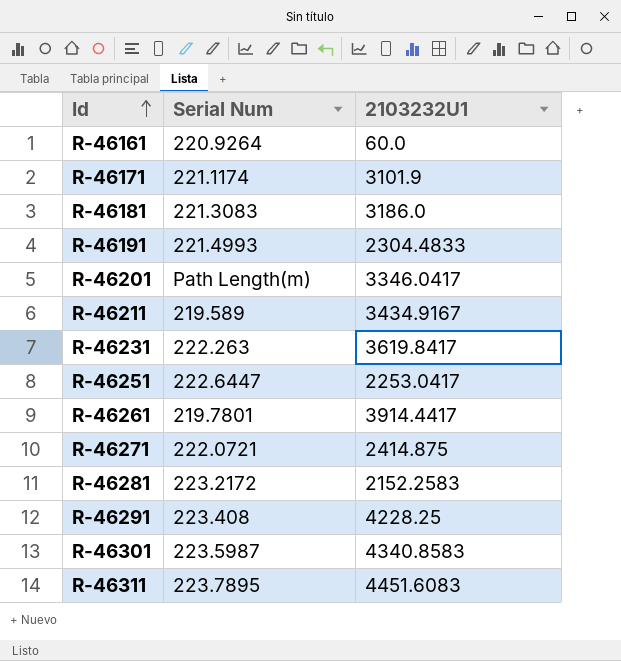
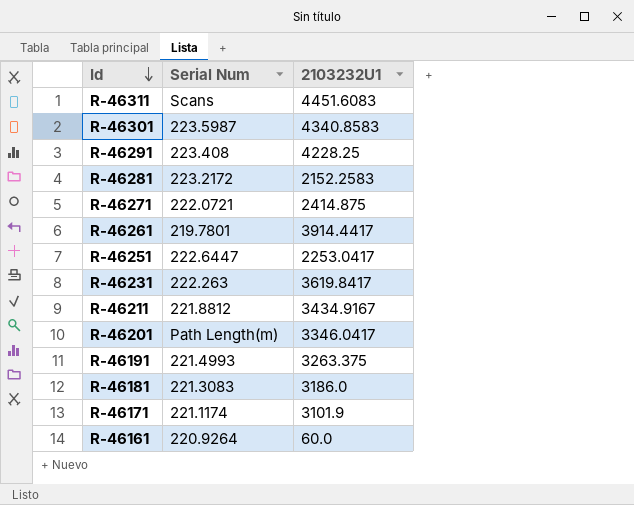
row order: Id ascending -> Id descending
R-46311 | Serial Num: 223.7895 -> Scans
R-46211 | Serial Num: 219.589 -> 221.8812
R-46191 | 2103232U1: 2304.4833 -> 3263.375

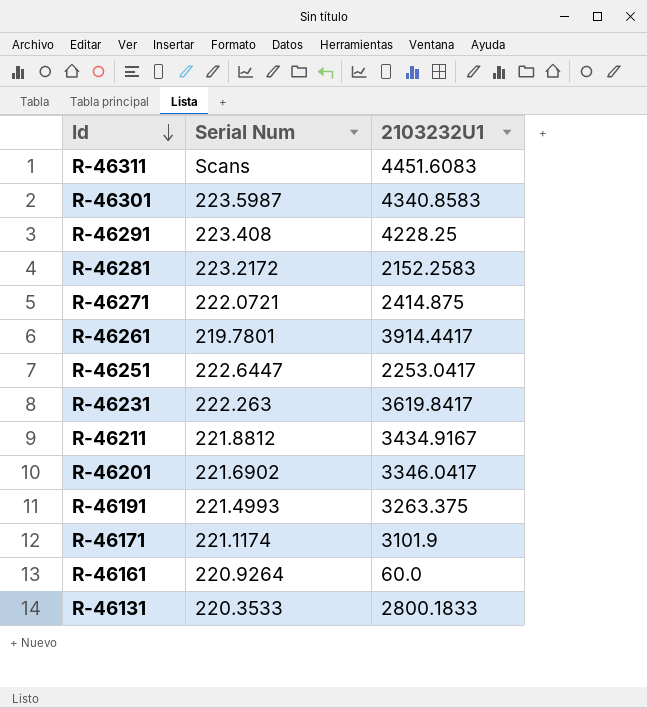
row R-46181: 221.3083 | 3186.0 -> none
R-46201 | Serial Num: Path Length(m) -> 221.6902
row R-46131: none -> 220.3533 | 2800.1833

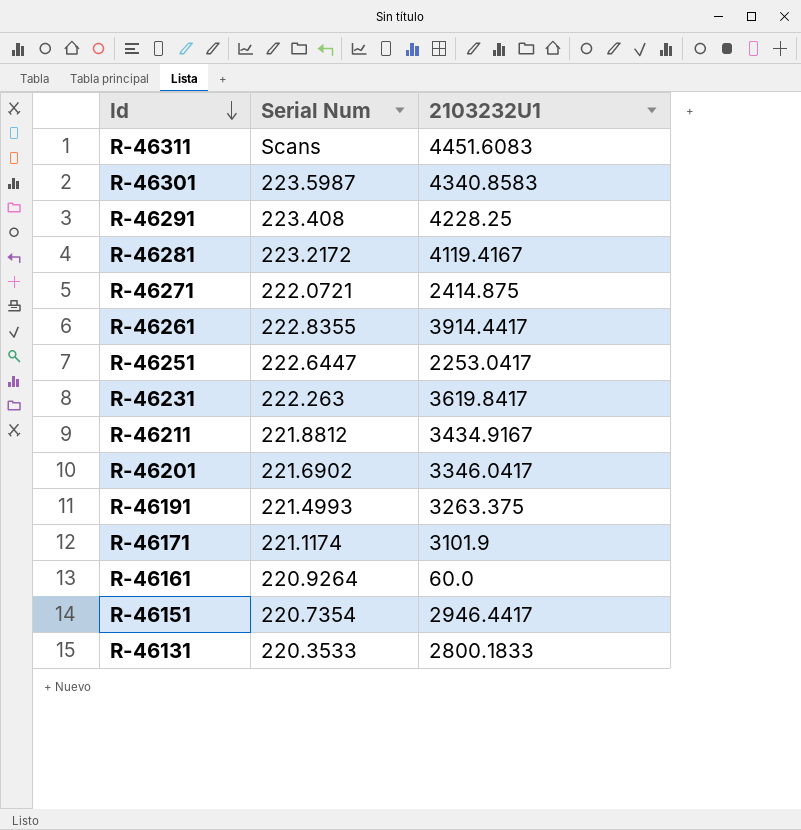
R-46281 | 2103232U1: 2152.2583 -> 4119.4167
R-46261 | Serial Num: 219.7801 -> 222.8355
row R-46151: none -> 220.7354 | 2946.4417

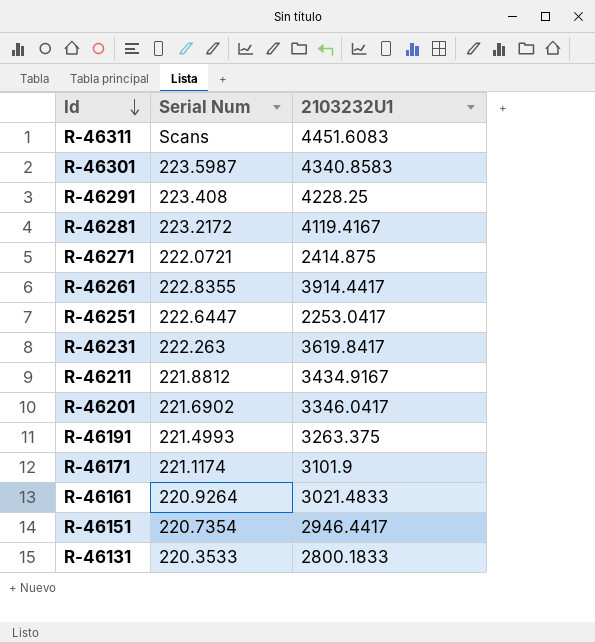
R-46161 | 2103232U1: 60.0 -> 3021.4833

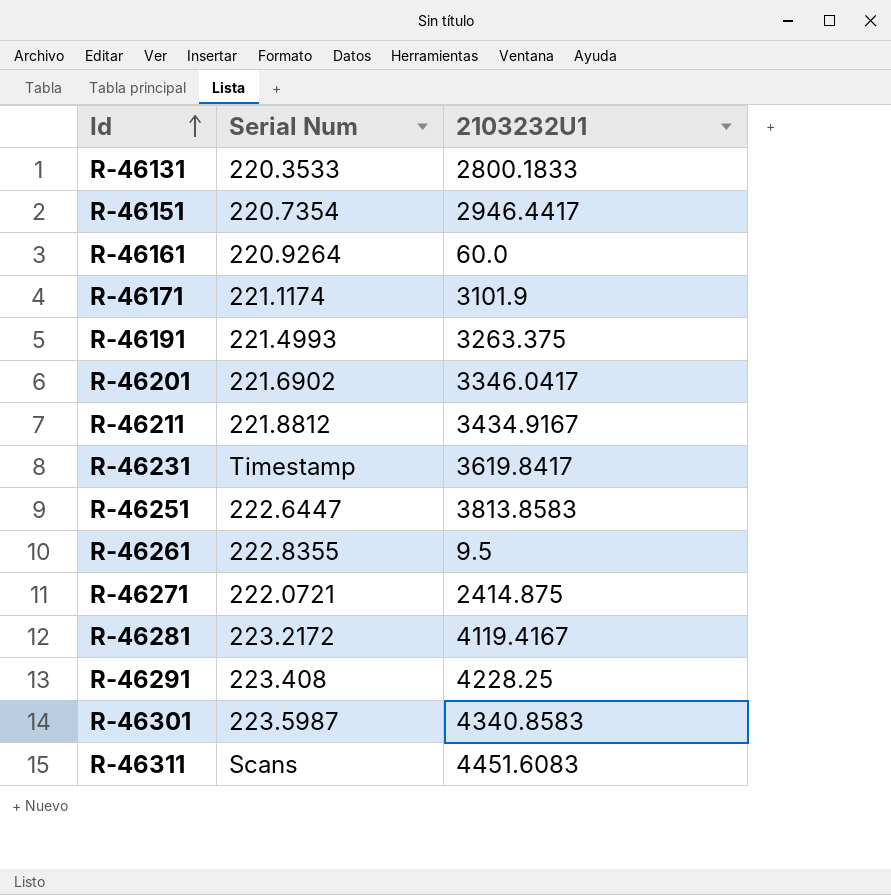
row order: Id descending -> Id ascending
R-46161 | 2103232U1: 3021.4833 -> 60.0
R-46231 | Serial Num: 222.263 -> Timestamp
R-46251 | 2103232U1: 2253.0417 -> 3813.8583
R-46261 | 2103232U1: 3914.4417 -> 9.5

